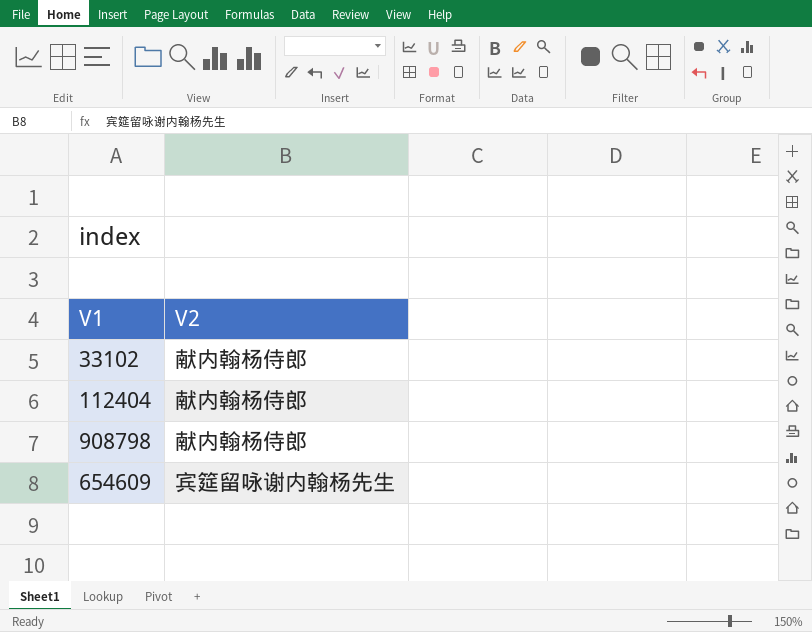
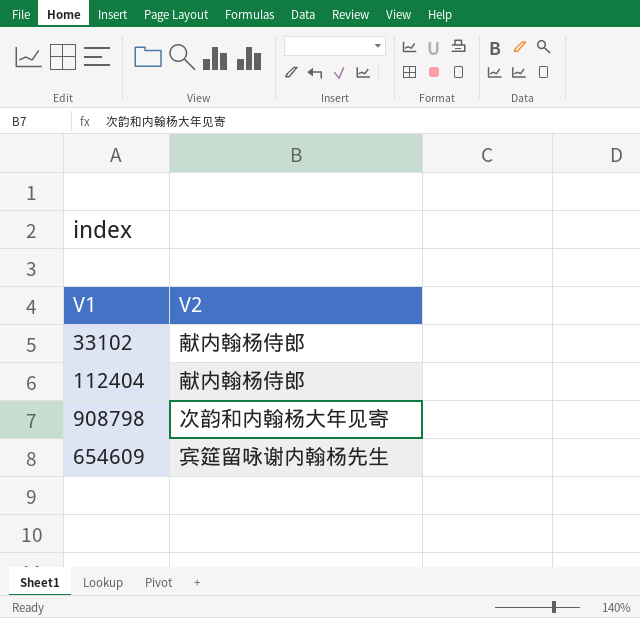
908798 | V2: 献内翰杨侍郎 -> 次韵和内翰杨大年见寄

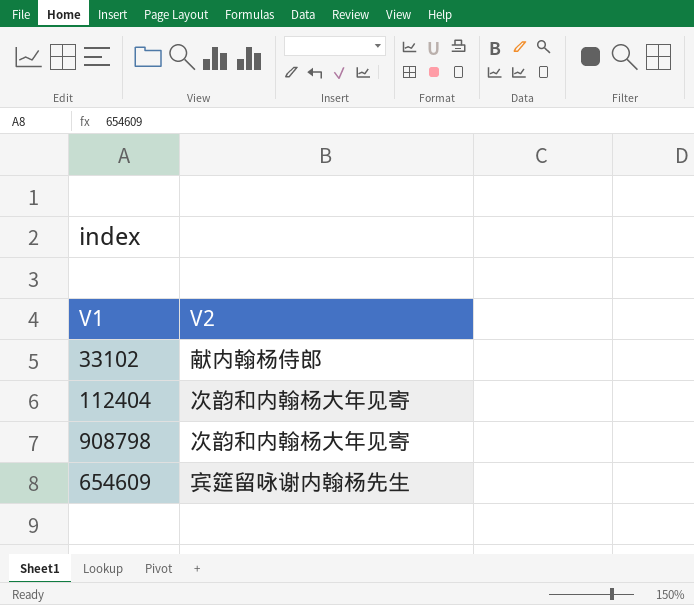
112404 | V2: 献内翰杨侍郎 -> 次韵和内翰杨大年见寄

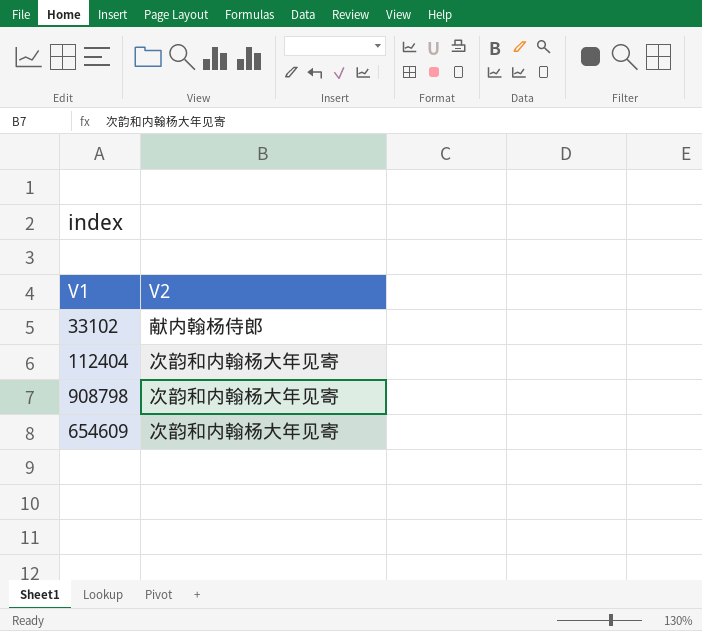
654609 | V2: 宾筵留咏谢内翰杨先生 -> 次韵和内翰杨大年见寄

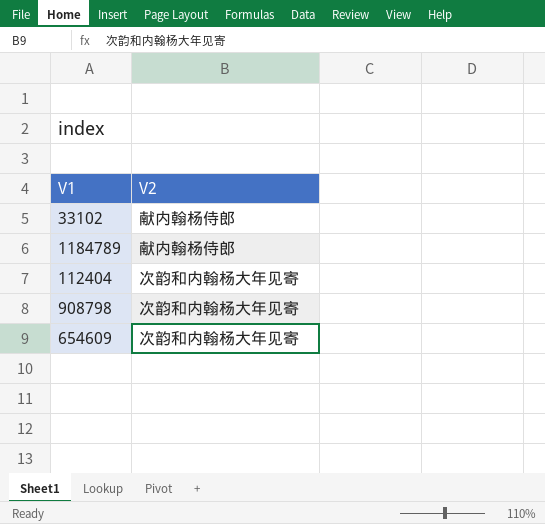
row 1184789: none -> 献内翰杨侍郎

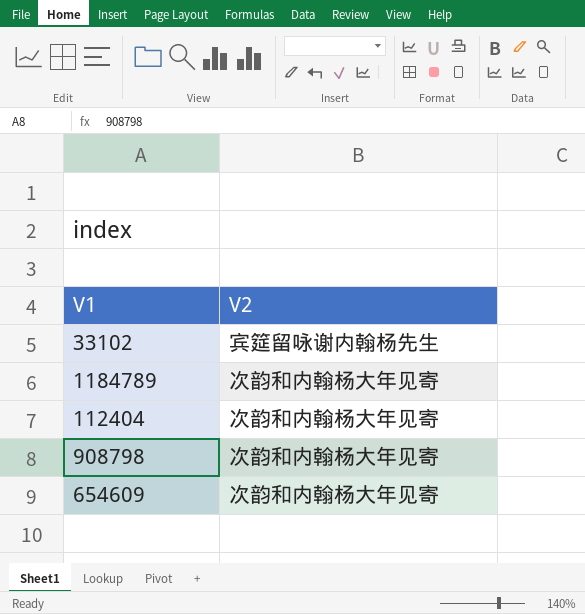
33102 | V2: 献内翰杨侍郎 -> 宾筵留咏谢内翰杨先生
1184789 | V2: 献内翰杨侍郎 -> 次韵和内翰杨大年见寄

